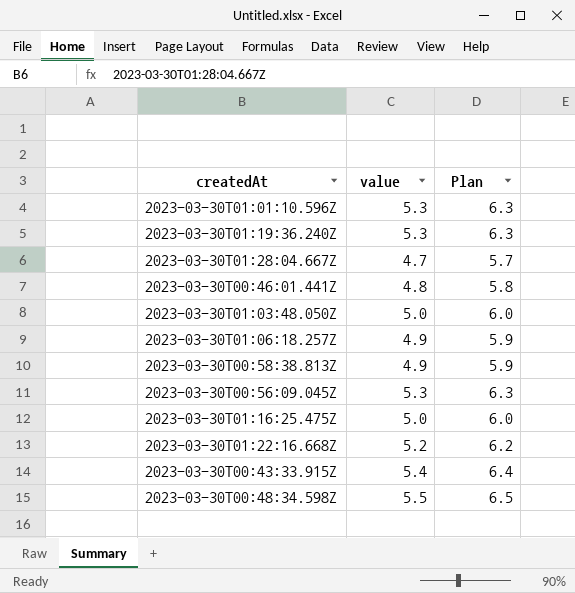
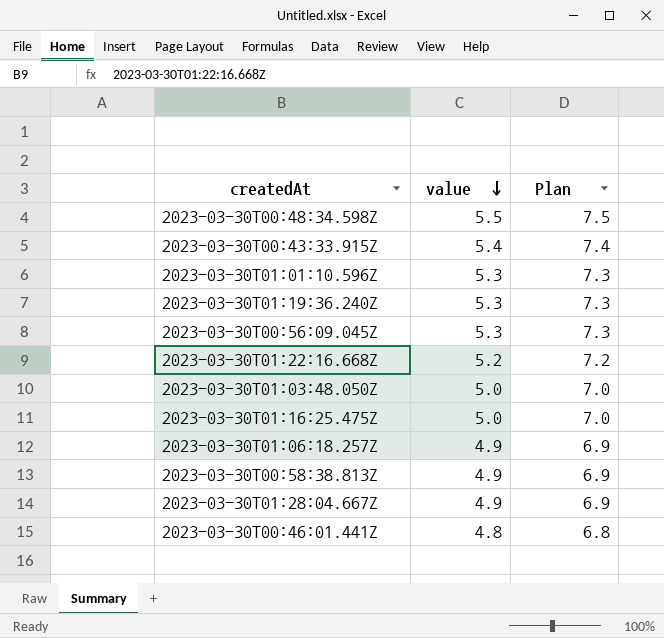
row order: none -> value descending
column Plan | formula: [value] + 1 -> [value] + 2
2023-03-30T01:28:04.667Z | value: 4.7 -> 4.9

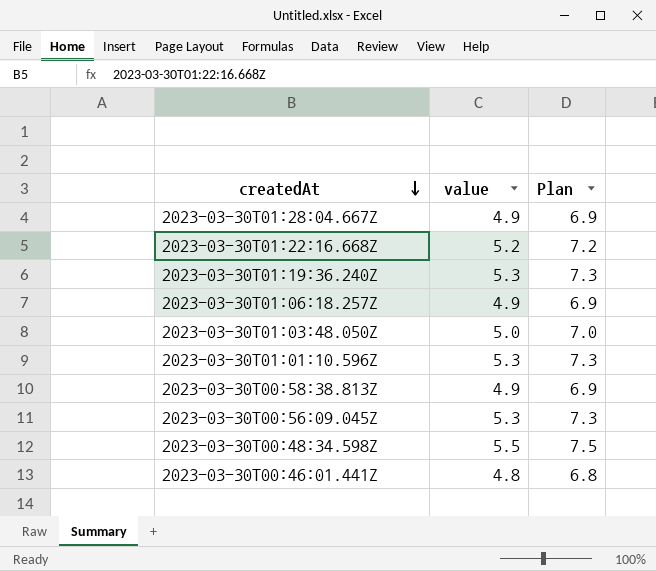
row order: value descending -> createdAt descending
row 2023-03-30T00:43:33.915Z: 5.4 | 7.4 -> none
row 2023-03-30T01:16:25.475Z: 5.0 | 7.0 -> none

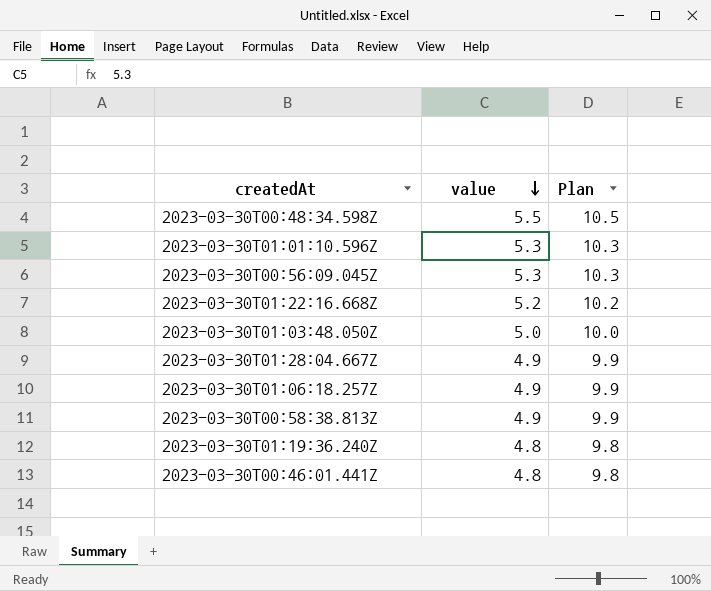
row order: createdAt descending -> value descending
column Plan | formula: [value] + 2 -> [value] + 5
2023-03-30T01:19:36.240Z | value: 5.3 -> 4.8

